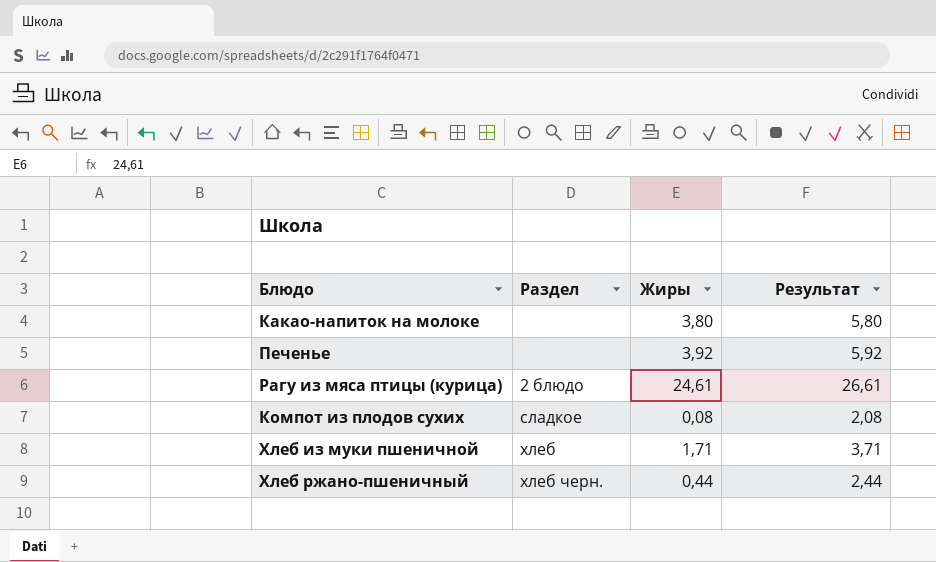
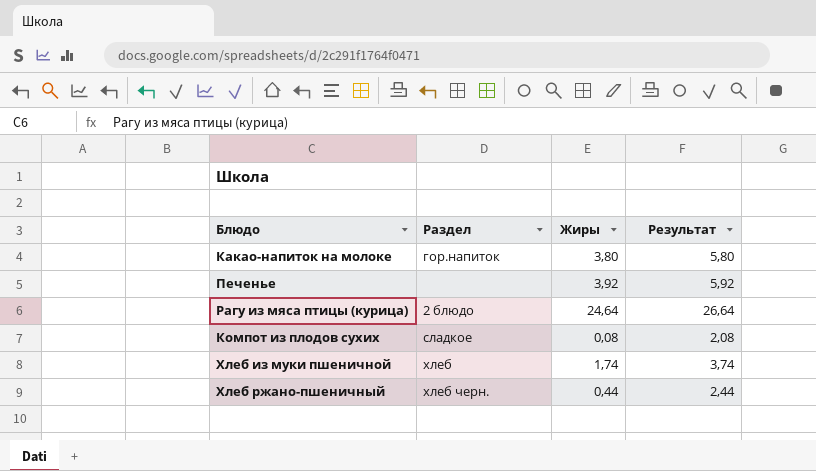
Какао-напиток на молоке | Раздел: none -> гор.напиток
Рагу из мяса птицы (курица) | Жиры: 24,61 -> 24,64
Рагу из мяса птицы (курица) | Результат: 26,61 -> 26,64
Хлеб из муки пшеничной | Жиры: 1,71 -> 1,74
Хлеб из муки пшеничной | Результат: 3,71 -> 3,74

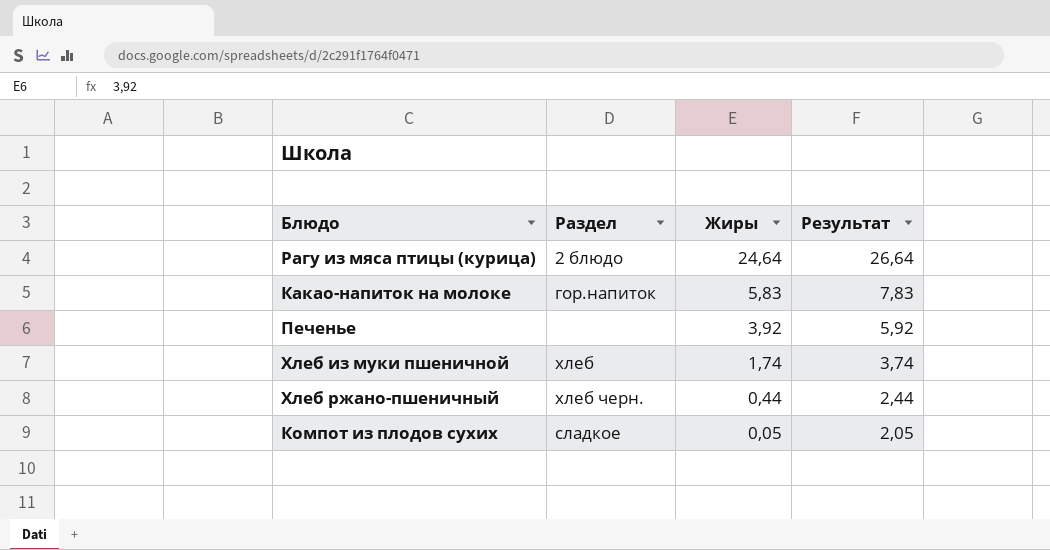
row order: none -> Жиры descending
Какао-напиток на молоке | Жиры: 3,80 -> 5,83
Какао-напиток на молоке | Результат: 5,80 -> 7,83
Компот из плодов сухих | Жиры: 0,08 -> 0,05
Компот из плодов сухих | Результат: 2,08 -> 2,05

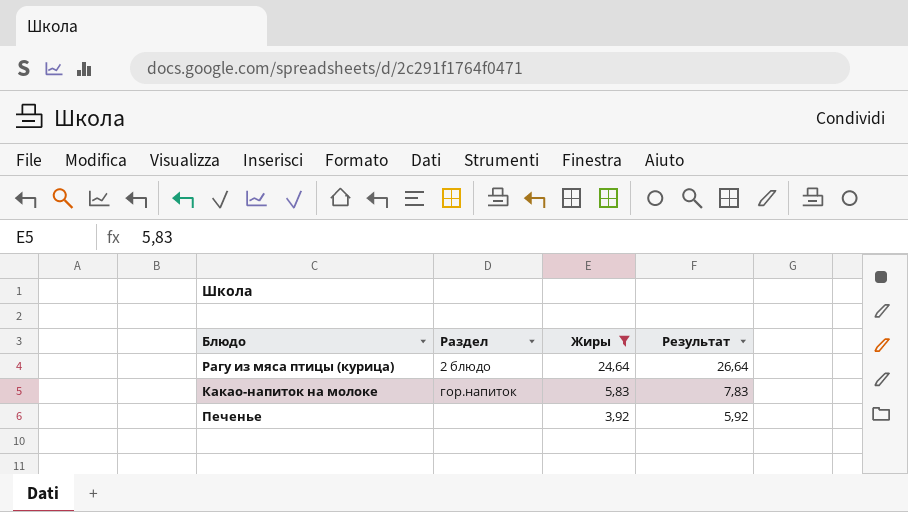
filter: none -> Жиры >= 3,92

